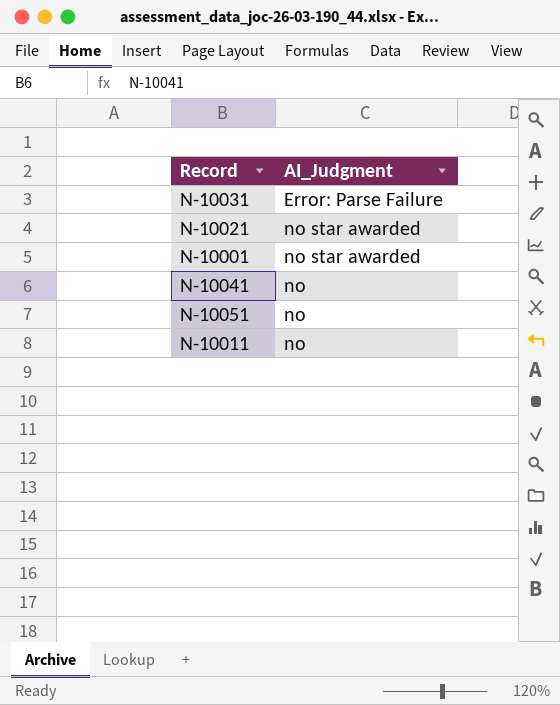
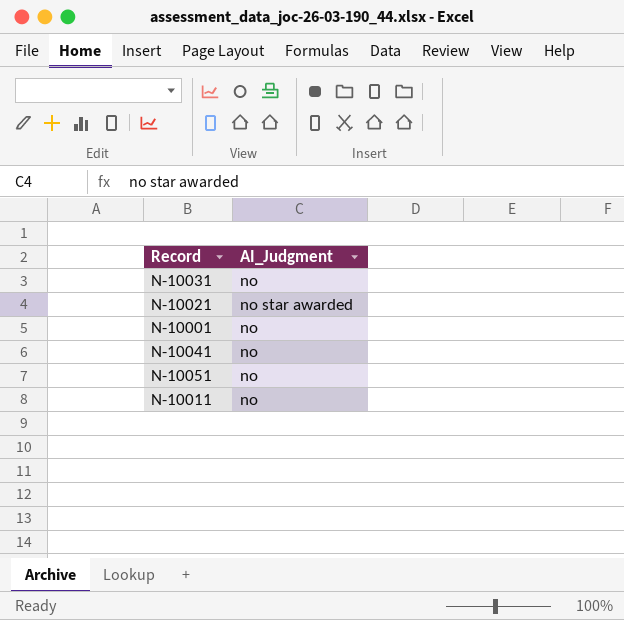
N-10031 | AI_Judgment: Error: Parse Failure -> no
N-10001 | AI_Judgment: no star awarded -> no

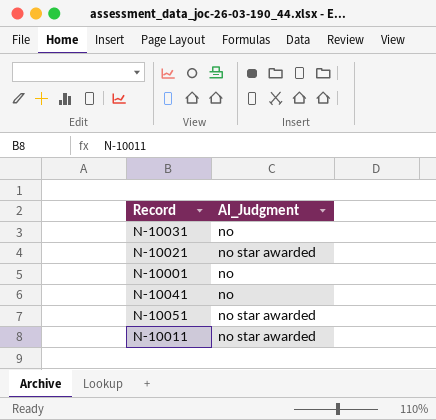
N-10051 | AI_Judgment: no -> no star awarded
N-10011 | AI_Judgment: no -> no star awarded

